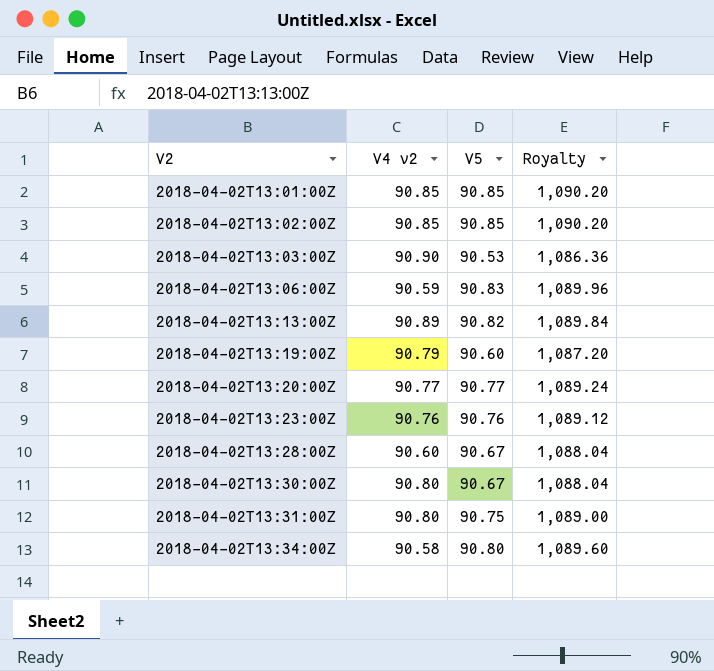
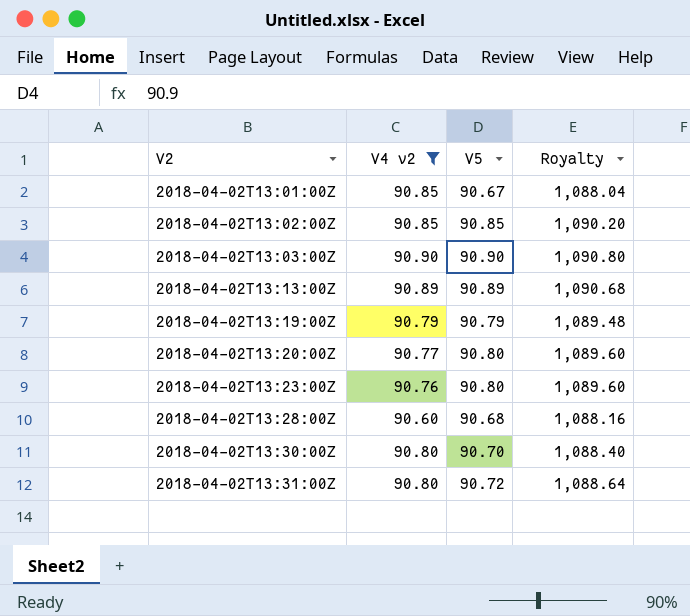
filter: none -> V4 v2 >= 90.60
2018-04-02T13:01:00Z | V5: 90.85 -> 90.67
2018-04-02T13:01:00Z | Royalty: 1,090.20 -> 1,088.04
2018-04-02T13:03:00Z | V5: 90.53 -> 90.90
2018-04-02T13:03:00Z | Royalty: 1,086.36 -> 1,090.80
2018-04-02T13:13:00Z | V5: 90.82 -> 90.89
2018-04-02T13:13:00Z | Royalty: 1,089.84 -> 1,090.68
2018-04-02T13:19:00Z | V5: 90.60 -> 90.79
2018-04-02T13:19:00Z | Royalty: 1,087.20 -> 1,089.48
2018-04-02T13:20:00Z | V5: 90.77 -> 90.80
2018-04-02T13:20:00Z | Royalty: 1,089.24 -> 1,089.60
2018-04-02T13:23:00Z | V5: 90.76 -> 90.80
2018-04-02T13:23:00Z | Royalty: 1,089.12 -> 1,089.60
2018-04-02T13:28:00Z | V5: 90.67 -> 90.68
2018-04-02T13:28:00Z | Royalty: 1,088.04 -> 1,088.16
2018-04-02T13:30:00Z | V5: 90.67 -> 90.70
2018-04-02T13:30:00Z | Royalty: 1,088.04 -> 1,088.40
2018-04-02T13:31:00Z | V5: 90.75 -> 90.72
2018-04-02T13:31:00Z | Royalty: 1,089.00 -> 1,088.64

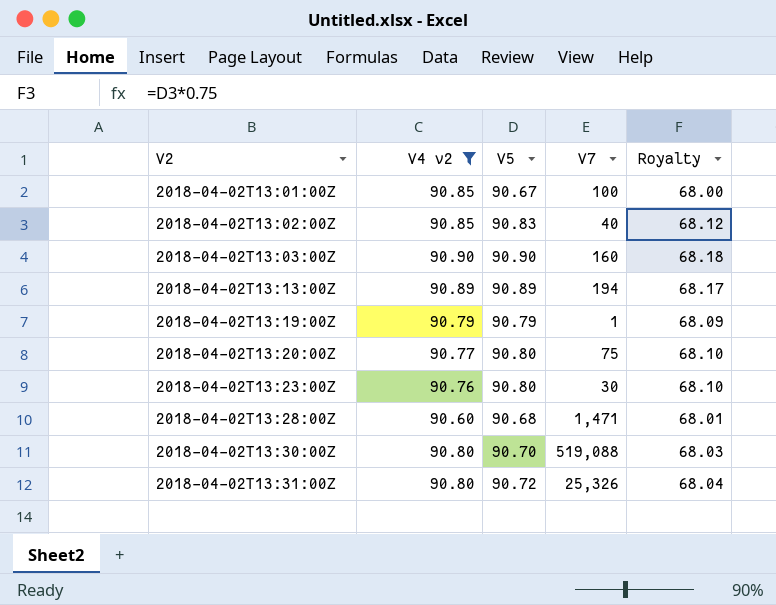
column V7 | position: none -> 4
column Royalty | formula: [V5] * 12 -> [V5] * 0.75
2018-04-02T13:02:00Z | V5: 90.85 -> 90.83

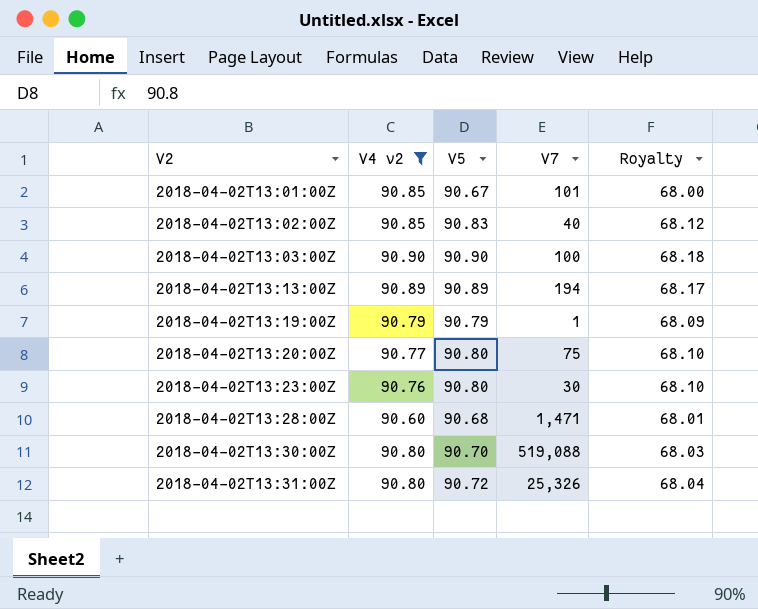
2018-04-02T13:01:00Z | V7: 100 -> 101
2018-04-02T13:03:00Z | V7: 160 -> 100

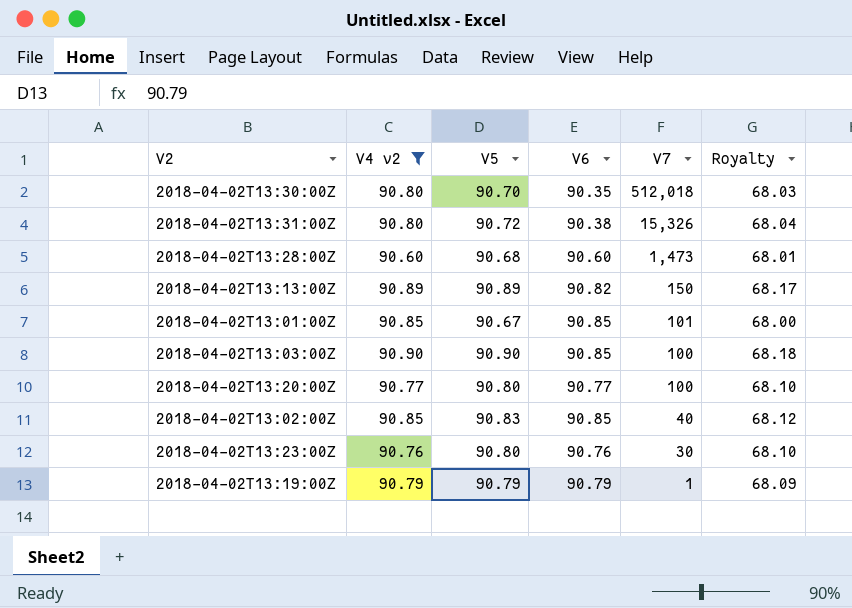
row order: V2 ascending -> V7 descending
column V6 | position: none -> 4
2018-04-02T13:30:00Z | V7: 519,088 -> 512,018
2018-04-02T13:31:00Z | V7: 25,326 -> 15,326
2018-04-02T13:28:00Z | V7: 1,471 -> 1,473
2018-04-02T13:13:00Z | V7: 194 -> 150
2018-04-02T13:20:00Z | V7: 75 -> 100

